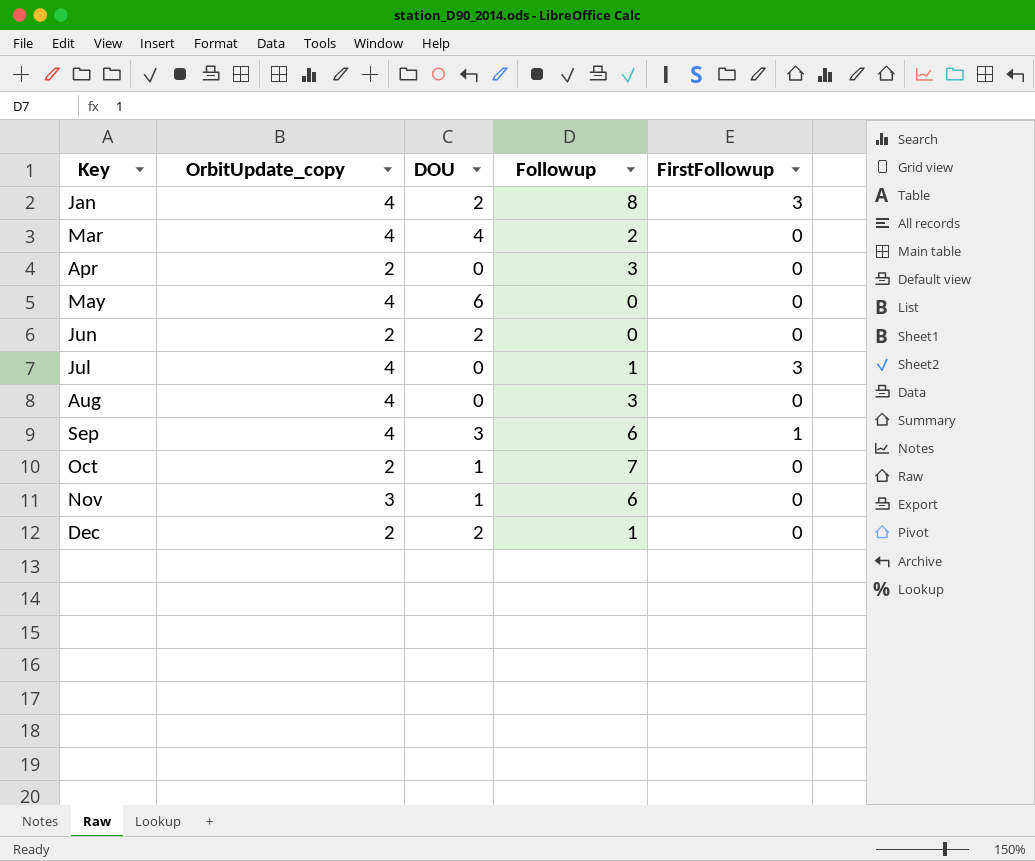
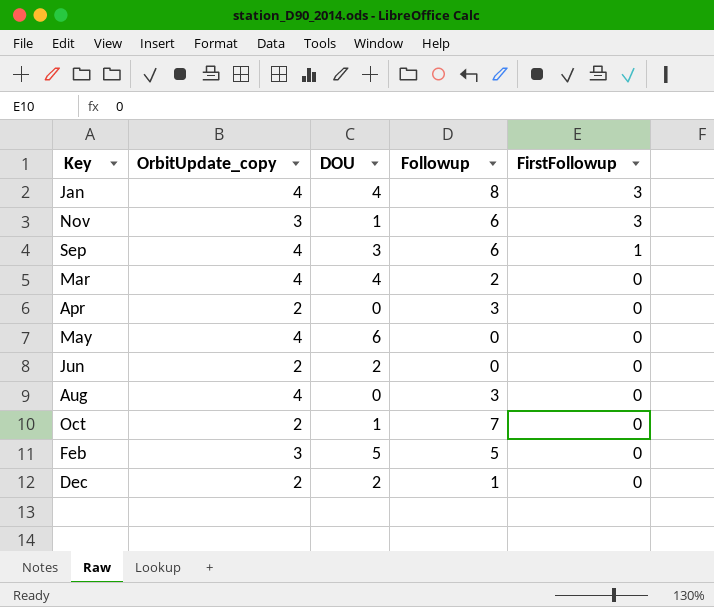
row order: Key ascending -> FirstFollowup descending
row Jul: 4 | 0 | 1 | 3 -> none
Jan | DOU: 2 -> 4
Nov | FirstFollowup: 0 -> 3
row Feb: none -> 3 | 5 | 5 | 0

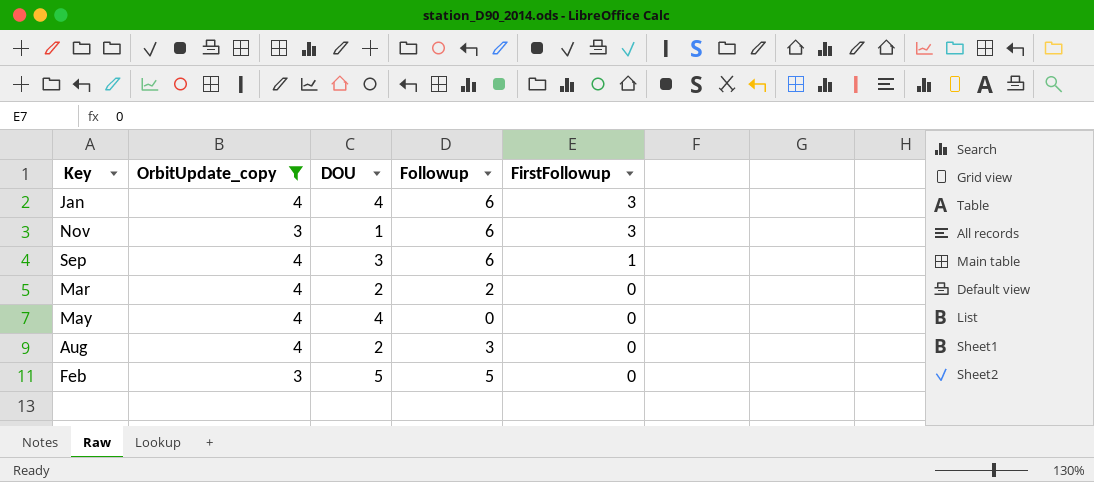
filter: none -> OrbitUpdate_copy != 2
Jan | Followup: 8 -> 6
Mar | DOU: 4 -> 2
May | DOU: 6 -> 4
Aug | DOU: 0 -> 2

